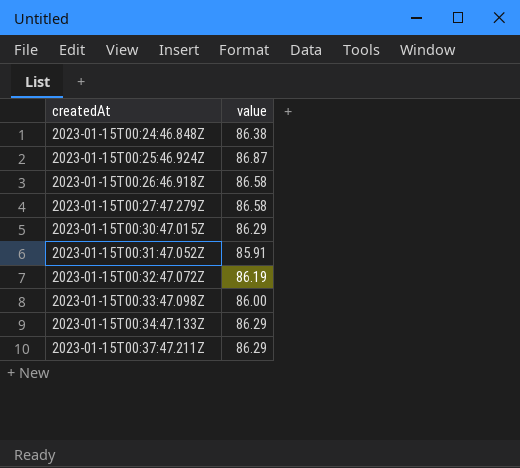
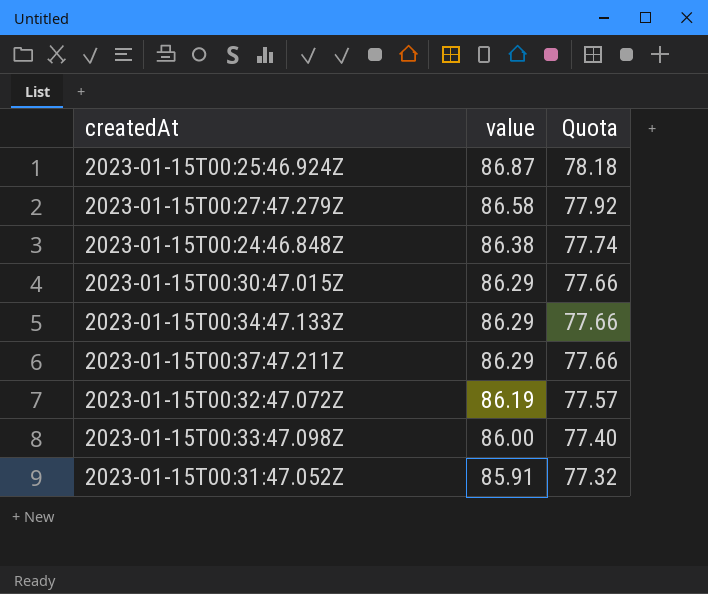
row order: createdAt ascending -> value descending
column Quota | formula: none -> [value] * 0.9
row 2023-01-15T00:26:46.918Z: 86.58 -> none

